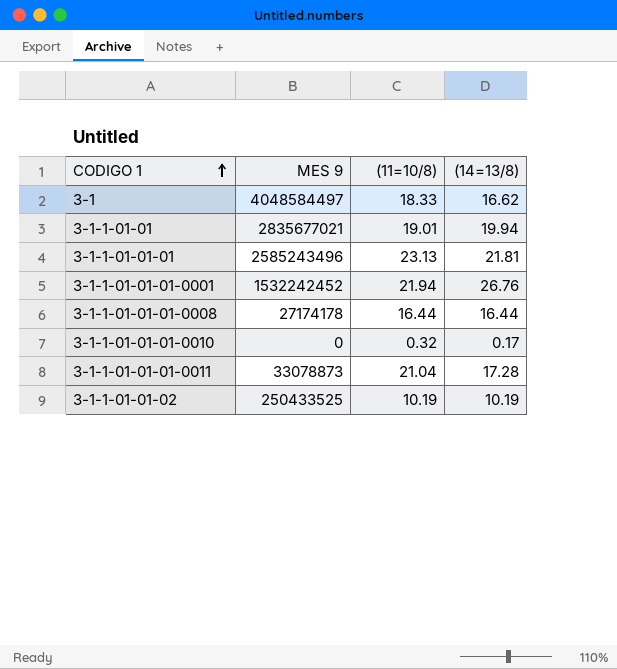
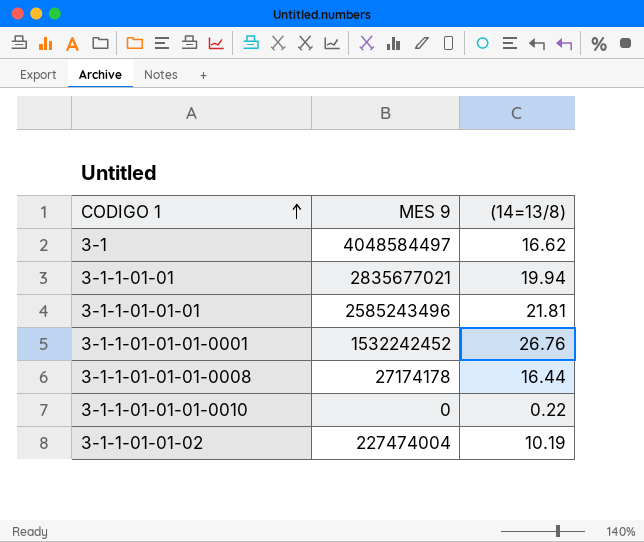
column (11=10/8) | position: 3 -> none
row 3-1-1-01-01-01-0011: 33078873 | 21.04 | 17.28 -> none
3-1-1-01-01-01-0010 | (14=13/8): 0.17 -> 0.22
3-1-1-01-01-02 | MES 9: 250433525 -> 227474004

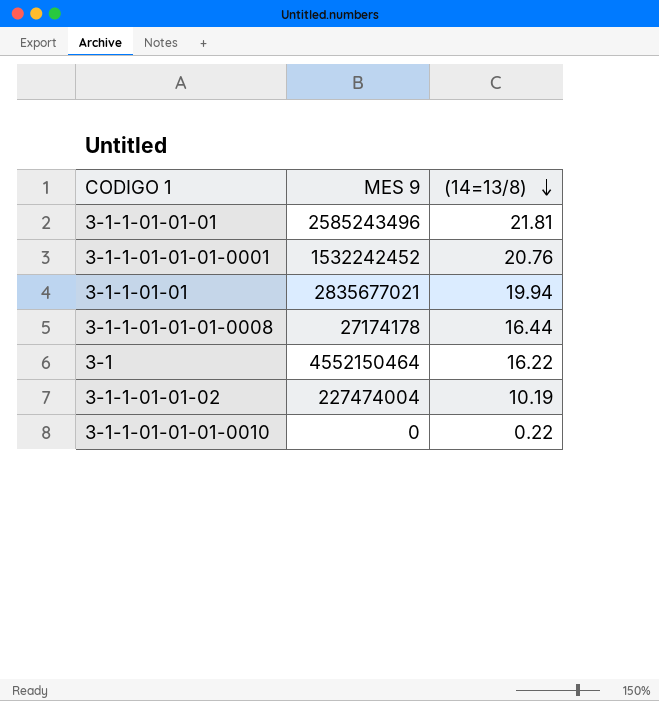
row order: CODIGO 1 ascending -> (14=13/8) descending
3-1-1-01-01-01-0001 | (14=13/8): 26.76 -> 20.76
3-1 | MES 9: 4048584497 -> 4552150464
3-1 | (14=13/8): 16.62 -> 16.22

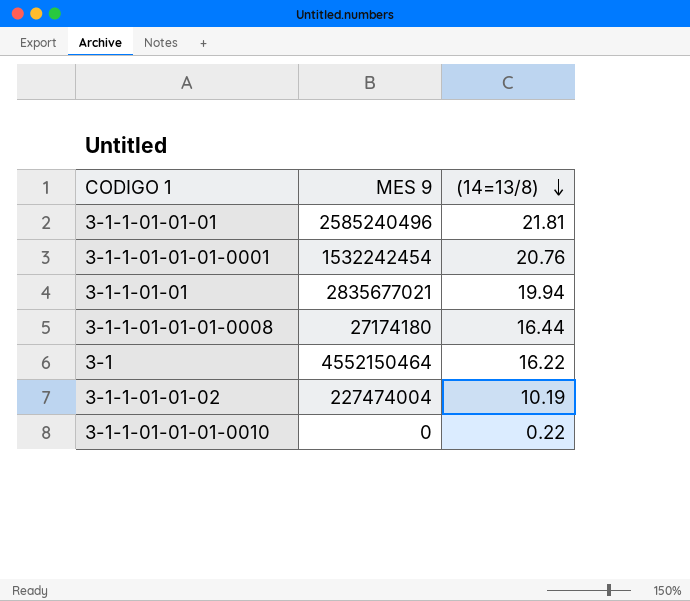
3-1-1-01-01-01 | MES 9: 2585243496 -> 2585240496
3-1-1-01-01-01-0001 | MES 9: 1532242452 -> 1532242454
3-1-1-01-01-01-0008 | MES 9: 27174178 -> 27174180

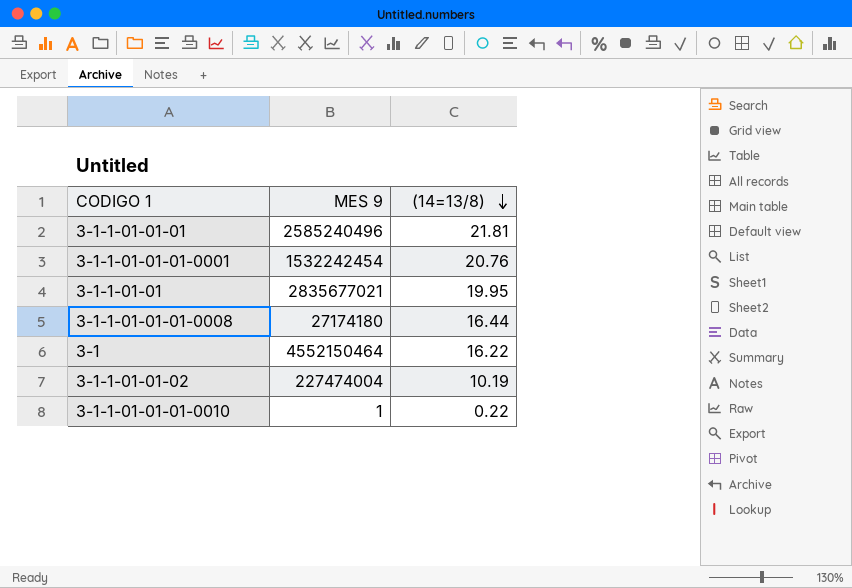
3-1-1-01-01 | (14=13/8): 19.94 -> 19.95
3-1-1-01-01-01-0010 | MES 9: 0 -> 1

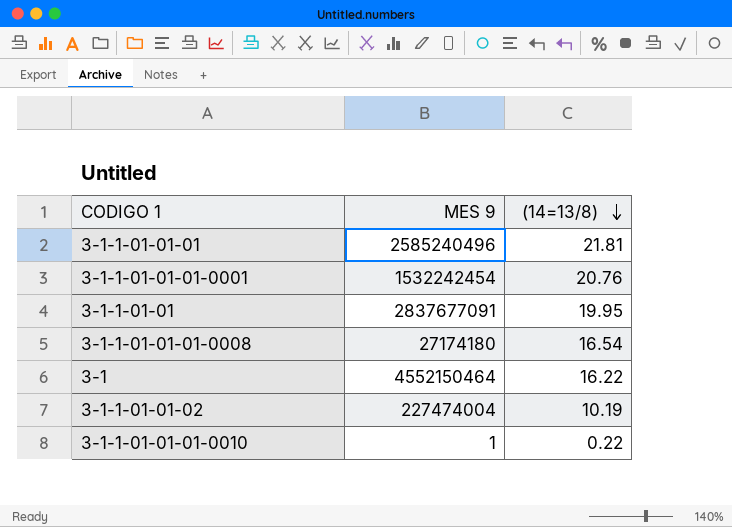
3-1-1-01-01 | MES 9: 2835677021 -> 2837677091
3-1-1-01-01-01-0008 | (14=13/8): 16.44 -> 16.54

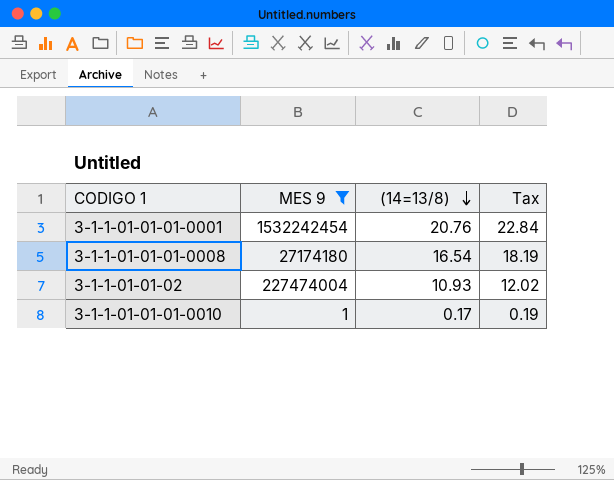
filter: none -> MES 9 <= 1532242454
column Tax | formula: none -> [(14=13/8)] * 1.1
3-1-1-01-01-02 | (14=13/8): 10.19 -> 10.93
3-1-1-01-01-01-0010 | (14=13/8): 0.22 -> 0.17

